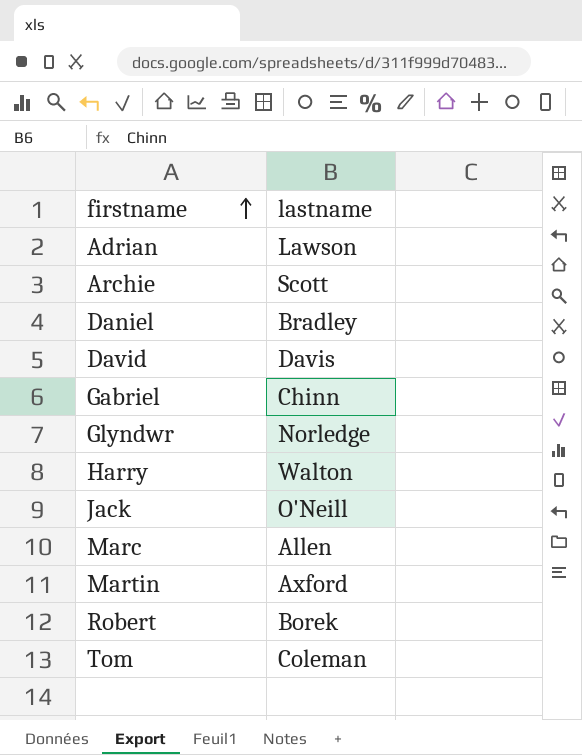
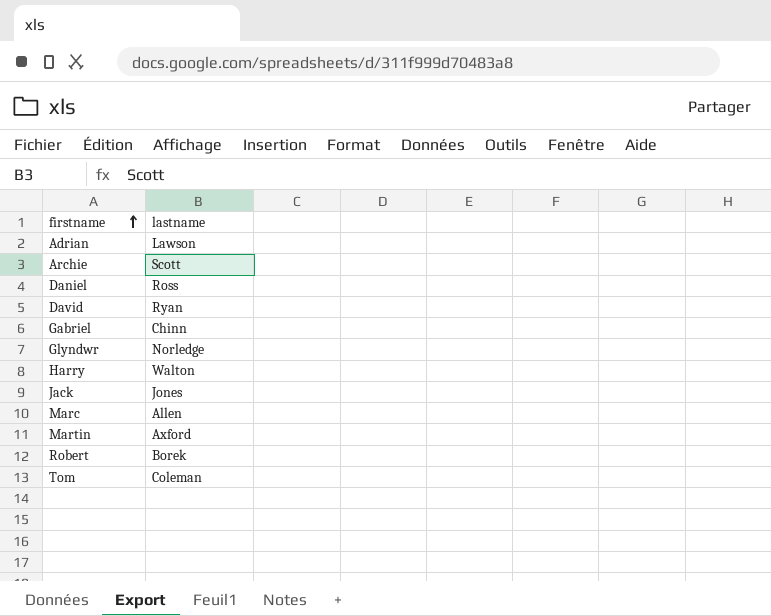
Daniel | lastname: Bradley -> Ross
David | lastname: Davis -> Ryan
Jack | lastname: O'Neill -> Jones

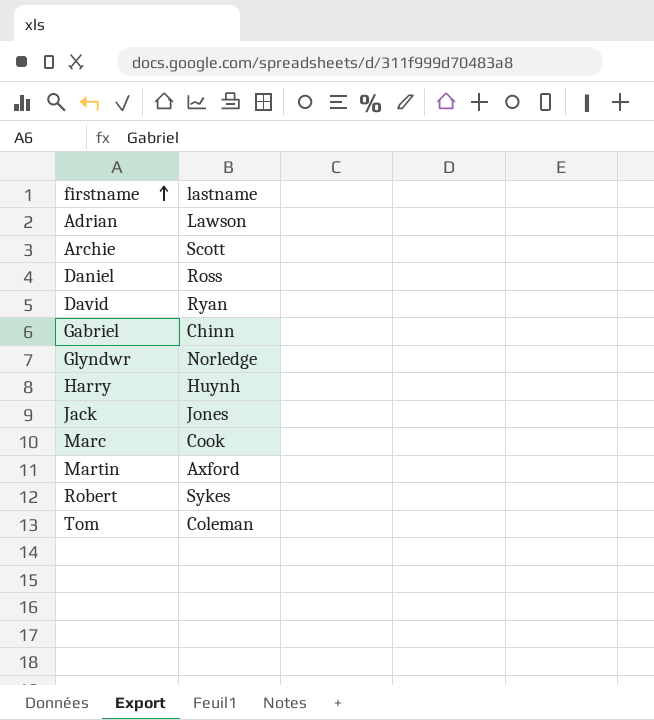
Harry | lastname: Walton -> Huynh
Marc | lastname: Allen -> Cook
Robert | lastname: Borek -> Sykes

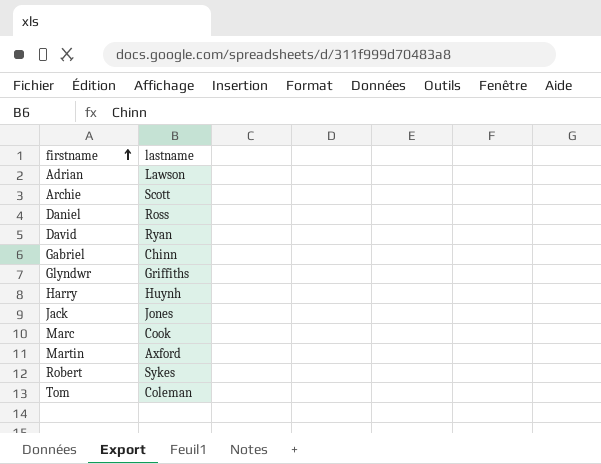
Glyndwr | lastname: Norledge -> Griffiths

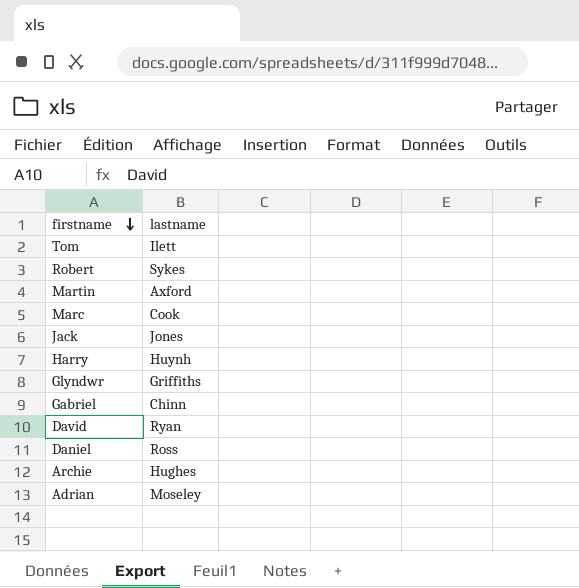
row order: firstname ascending -> firstname descending
Tom | lastname: Coleman -> Ilett
Archie | lastname: Scott -> Hughes
Adrian | lastname: Lawson -> Moseley

